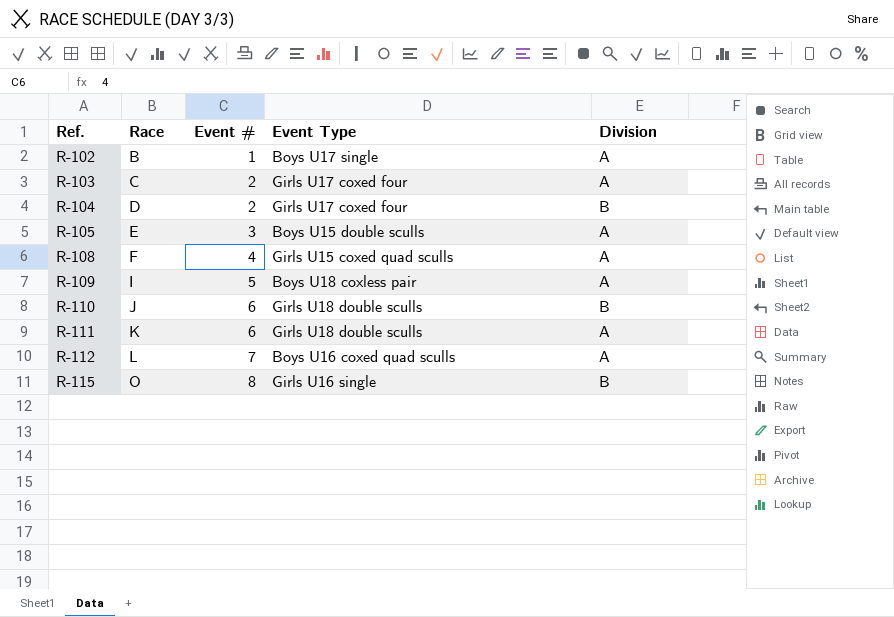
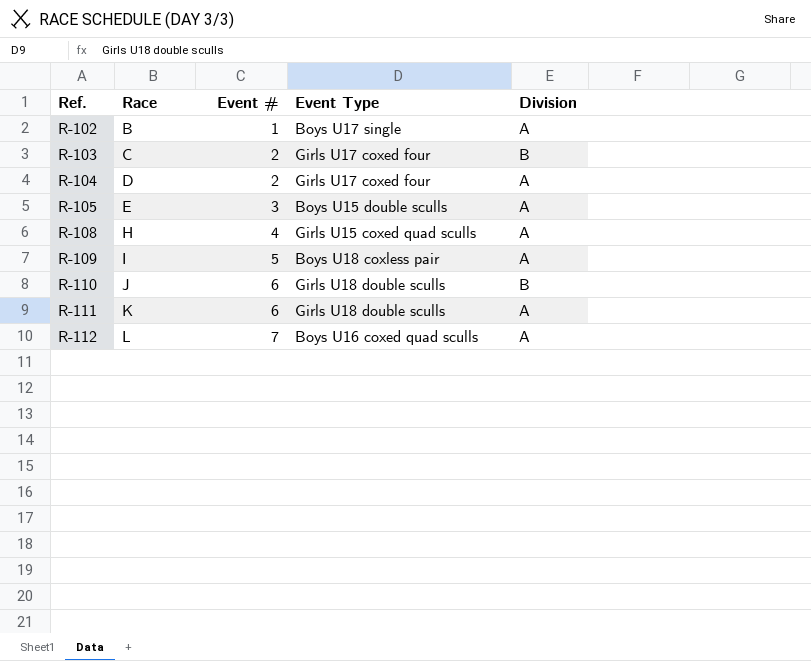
row R-115: O | 8 | Girls U16 single | B -> none
R-103 | Division: A -> B
R-104 | Division: B -> A
R-108 | Race: F -> H

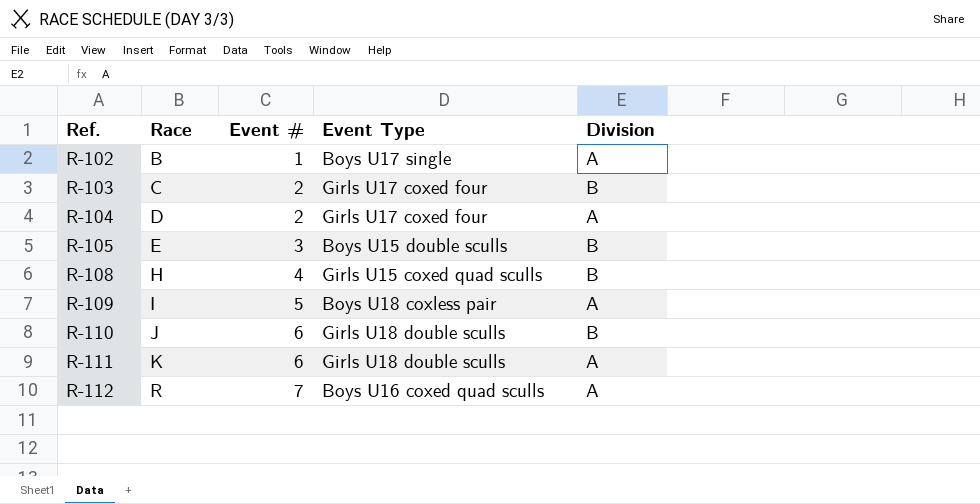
R-105 | Division: A -> B
R-108 | Division: A -> B
R-112 | Race: L -> R

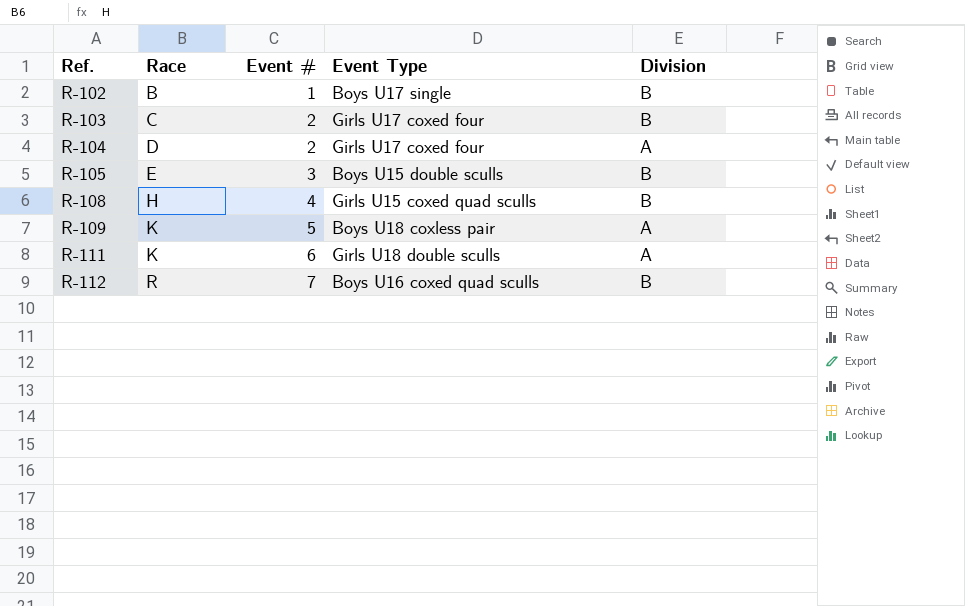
row R-110: J | 6 | Girls U18 double sculls | B -> none
R-102 | Division: A -> B
R-109 | Race: I -> K
R-112 | Division: A -> B

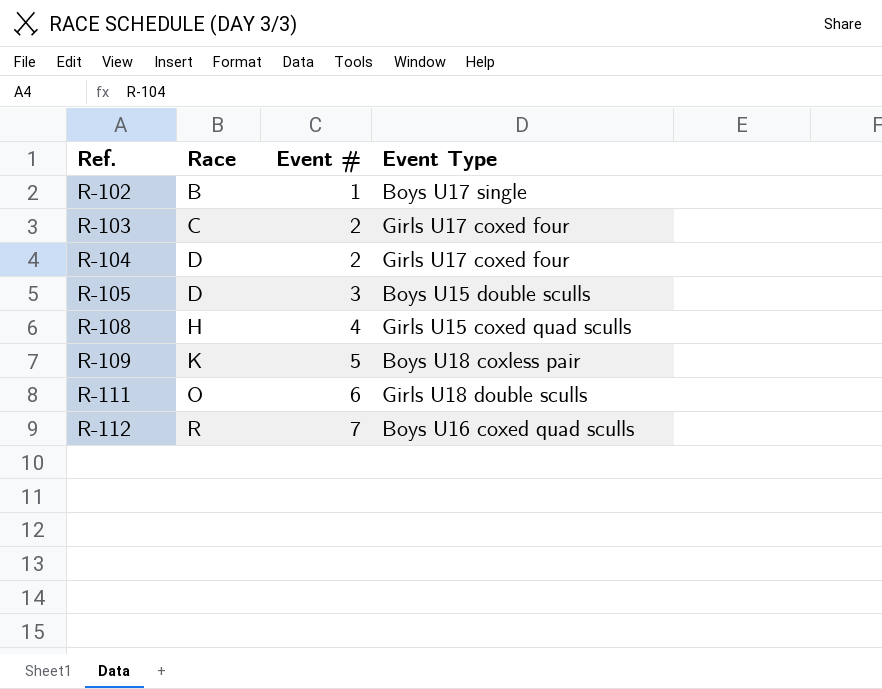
column Division | position: 5 -> none
R-105 | Race: E -> D
R-111 | Race: K -> O

